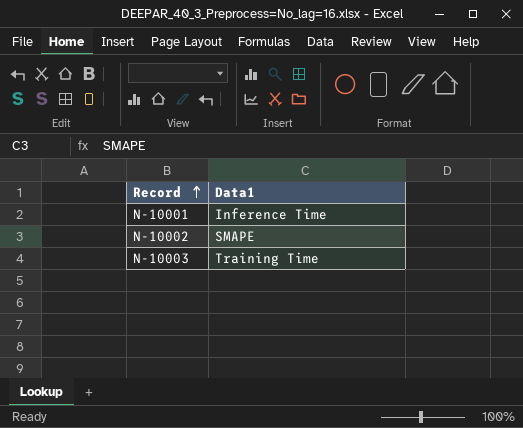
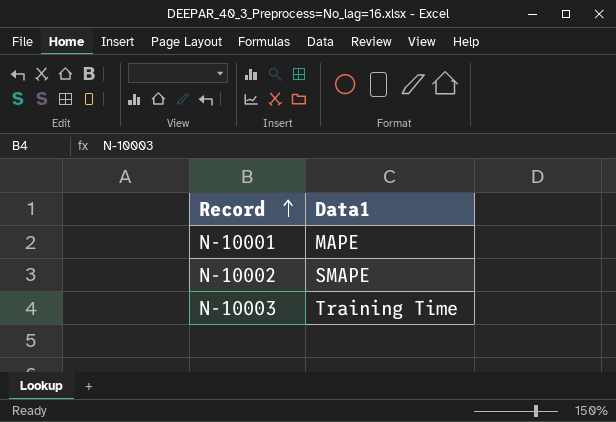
N-10001 | Data1: Inference Time -> MAPE

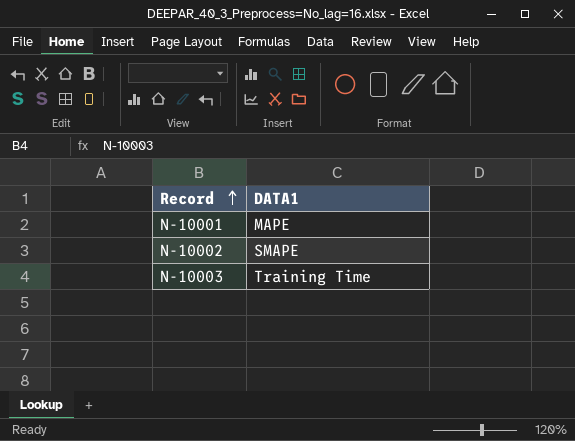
column name: Data1 -> DATA1

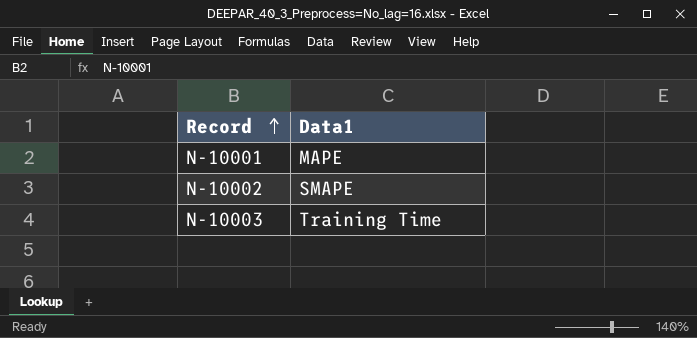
column name: DATA1 -> Data1

